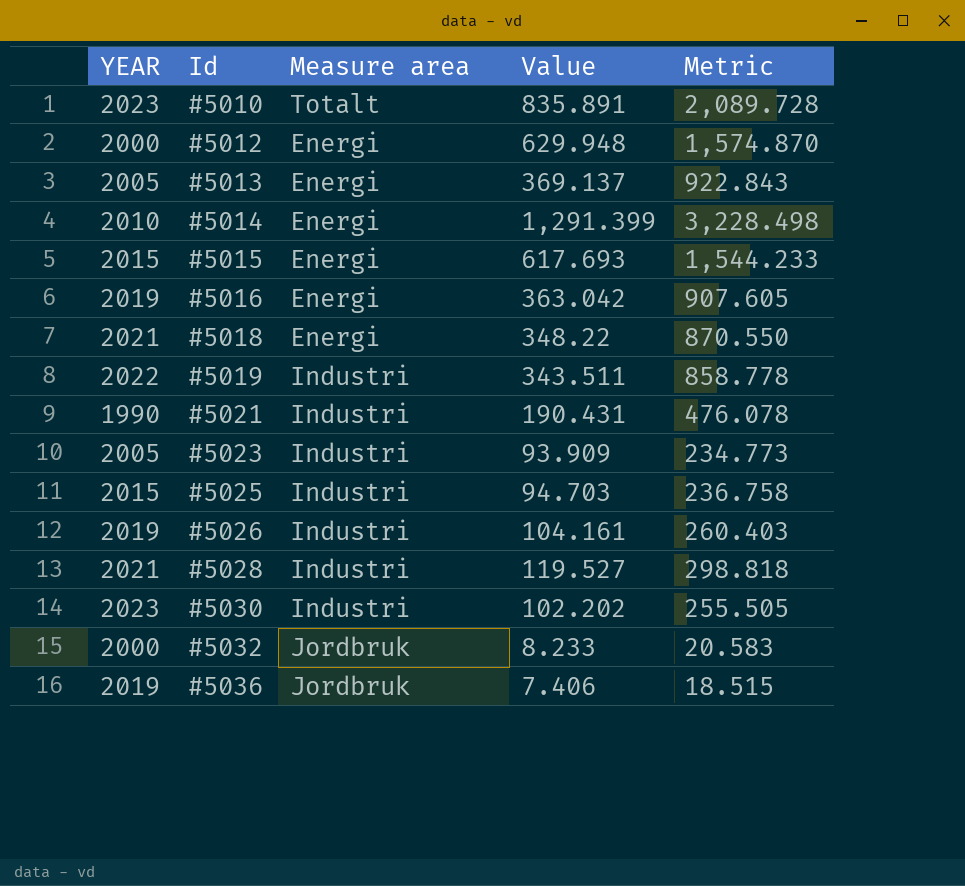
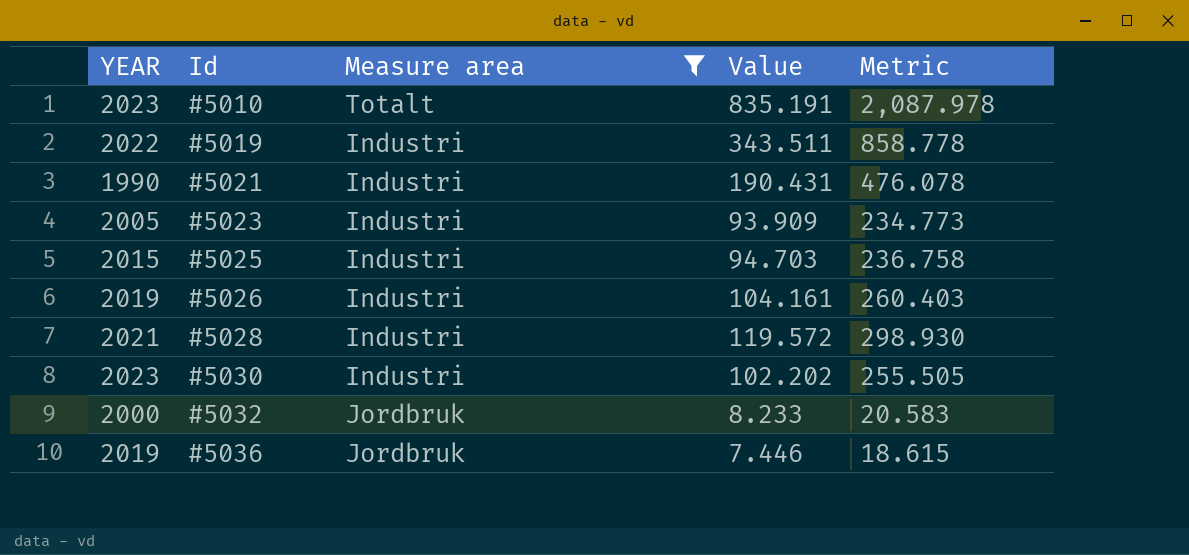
filter: none -> Measure area != Energi
#5010 | Value: 835.891 -> 835.191
#5010 | Metric: 2,089.728 -> 2,087.978
#5028 | Value: 119.527 -> 119.572
#5028 | Metric: 298.818 -> 298.930
#5036 | Value: 7.406 -> 7.446
#5036 | Metric: 18.515 -> 18.615

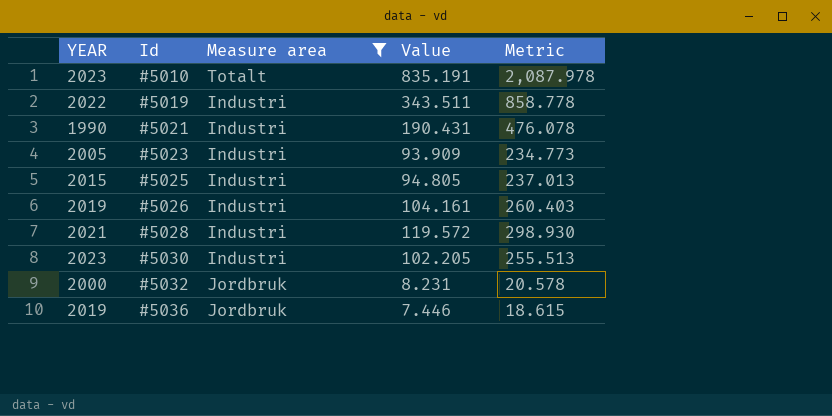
#5025 | Value: 94.703 -> 94.805
#5025 | Metric: 236.758 -> 237.013
#5030 | Value: 102.202 -> 102.205
#5030 | Metric: 255.505 -> 255.513
#5032 | Value: 8.233 -> 8.231
#5032 | Metric: 20.583 -> 20.578

